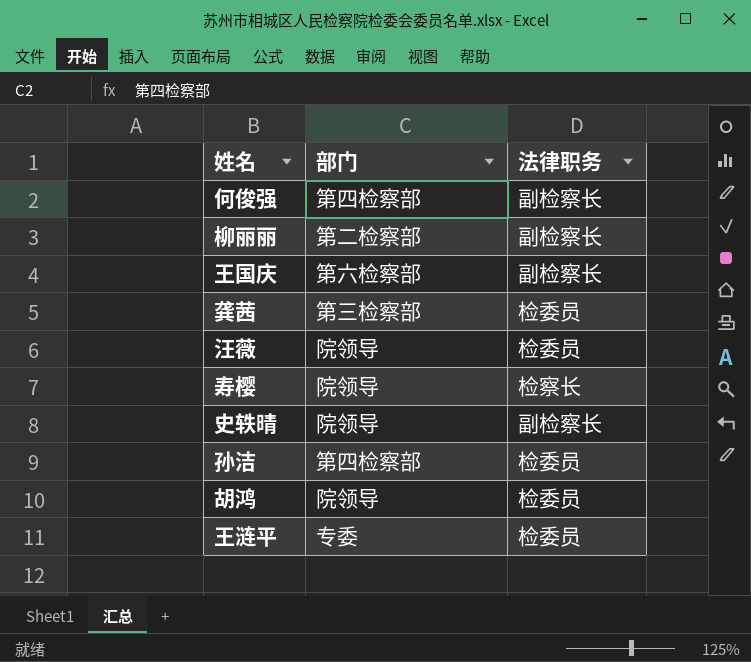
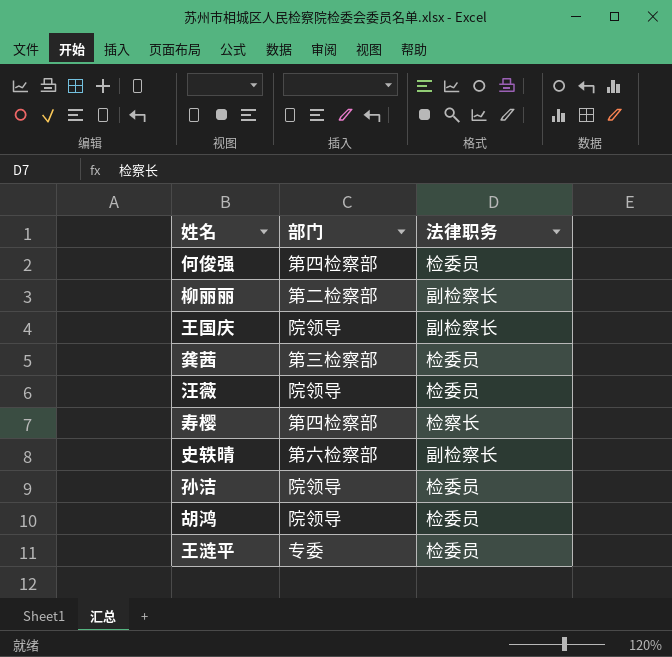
何俊强 | 法律职务: 副检察长 -> 检委员
王国庆 | 部门: 第六检察部 -> 院领导
寿樱 | 部门: 院领导 -> 第四检察部
史轶晴 | 部门: 院领导 -> 第六检察部
孙洁 | 部门: 第四检察部 -> 院领导

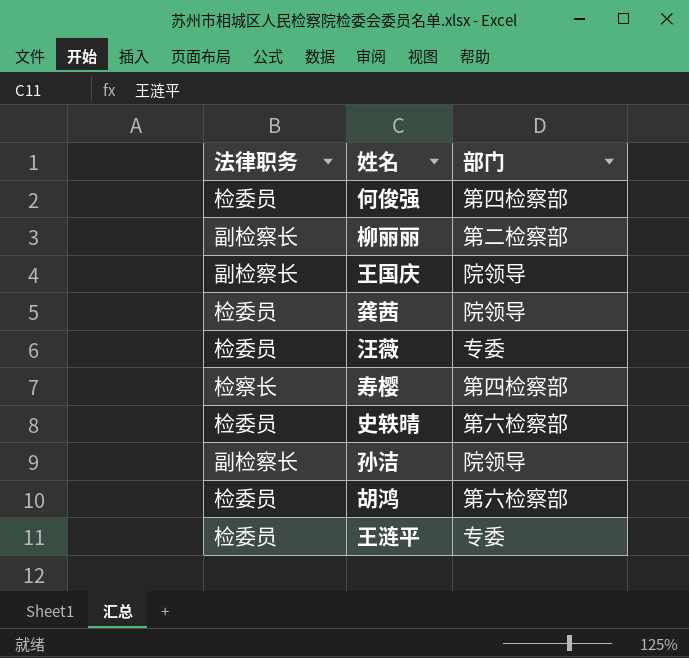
column 法律职务 | position: 3 -> 1
龚茜 | 部门: 第三检察部 -> 院领导
汪薇 | 部门: 院领导 -> 专委
史轶晴 | 法律职务: 副检察长 -> 检委员
孙洁 | 法律职务: 检委员 -> 副检察长
胡鸿 | 部门: 院领导 -> 第六检察部

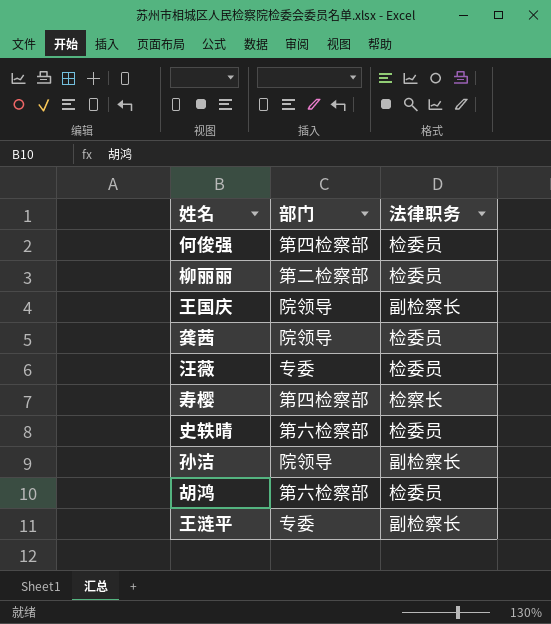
column 法律职务 | position: 1 -> 3
柳丽丽 | 法律职务: 副检察长 -> 检委员
王涟平 | 法律职务: 检委员 -> 副检察长

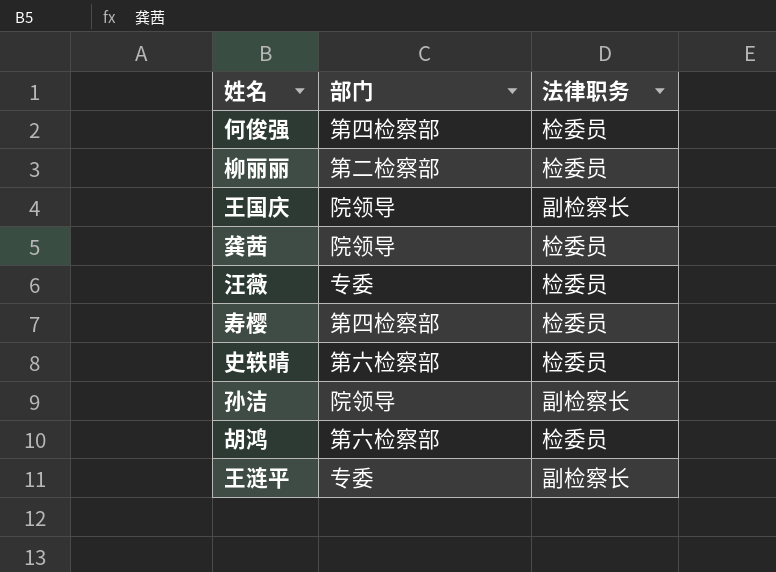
寿樱 | 法律职务: 检察长 -> 检委员

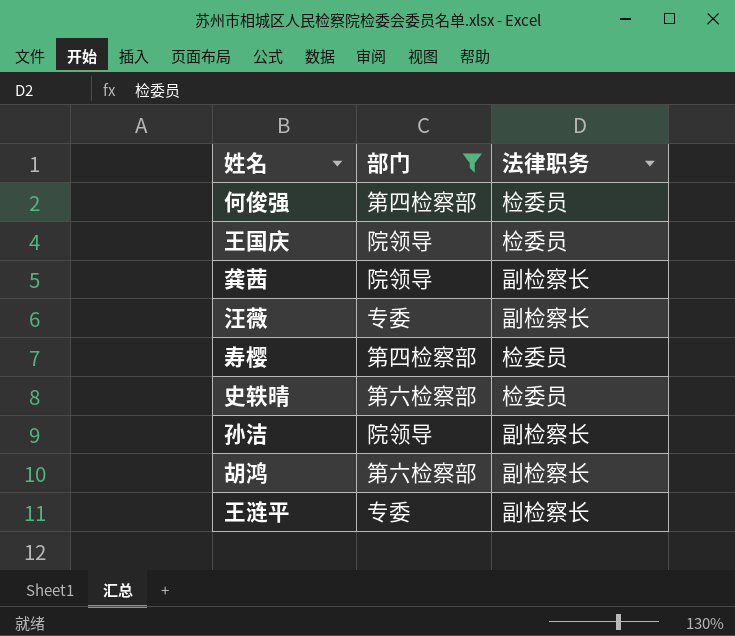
filter: none -> 部门 != 第二检察部
王国庆 | 法律职务: 副检察长 -> 检委员
龚茜 | 法律职务: 检委员 -> 副检察长
汪薇 | 法律职务: 检委员 -> 副检察长
胡鸿 | 法律职务: 检委员 -> 副检察长

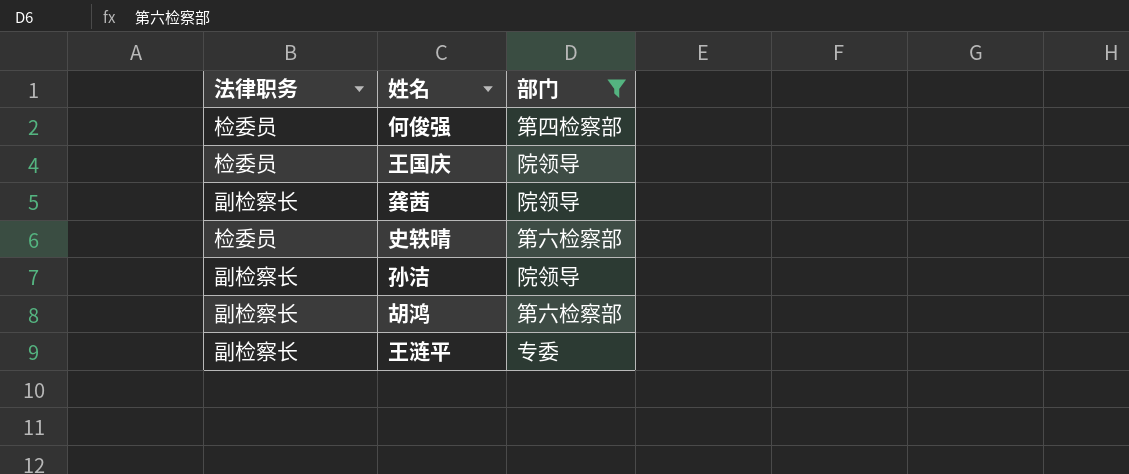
column 法律职务 | position: 3 -> 1
row 汪薇: 专委 | 副检察长 -> none
row 寿樱: 第四检察部 | 检委员 -> none

